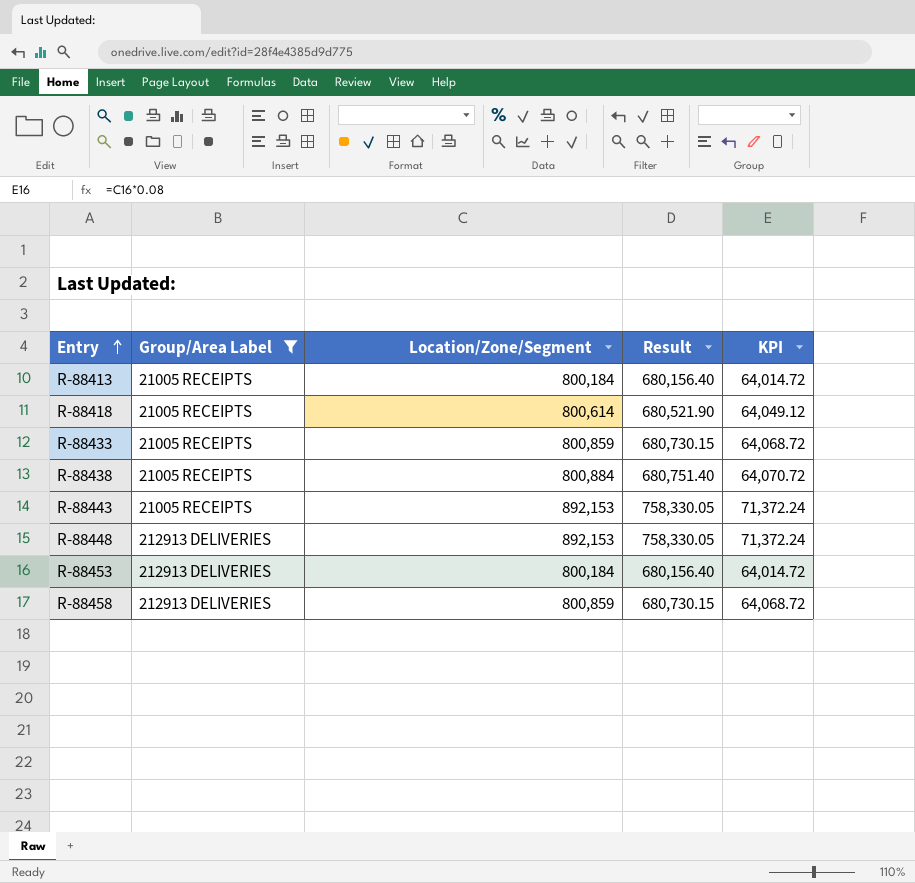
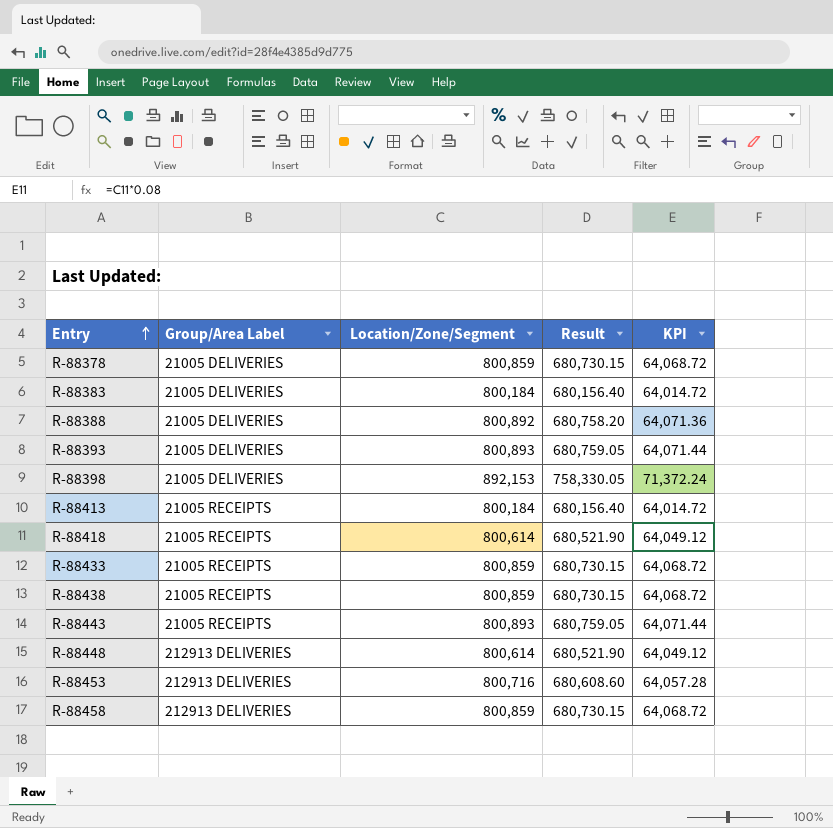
filter: Group/Area Label != 21005 DELIVERIES -> none
R-88438 | Location/Zone/Segment: 800,884 -> 800,859
R-88438 | Result: 680,751.40 -> 680,730.15
R-88438 | KPI: 64,070.72 -> 64,068.72
R-88443 | Location/Zone/Segment: 892,153 -> 800,893
R-88443 | Result: 758,330.05 -> 680,759.05
R-88443 | KPI: 71,372.24 -> 64,071.44
R-88448 | Location/Zone/Segment: 892,153 -> 800,614
R-88448 | Result: 758,330.05 -> 680,521.90
R-88448 | KPI: 71,372.24 -> 64,049.12
R-88453 | Location/Zone/Segment: 800,184 -> 800,716
R-88453 | Result: 680,156.40 -> 680,608.60
R-88453 | KPI: 64,014.72 -> 64,057.28

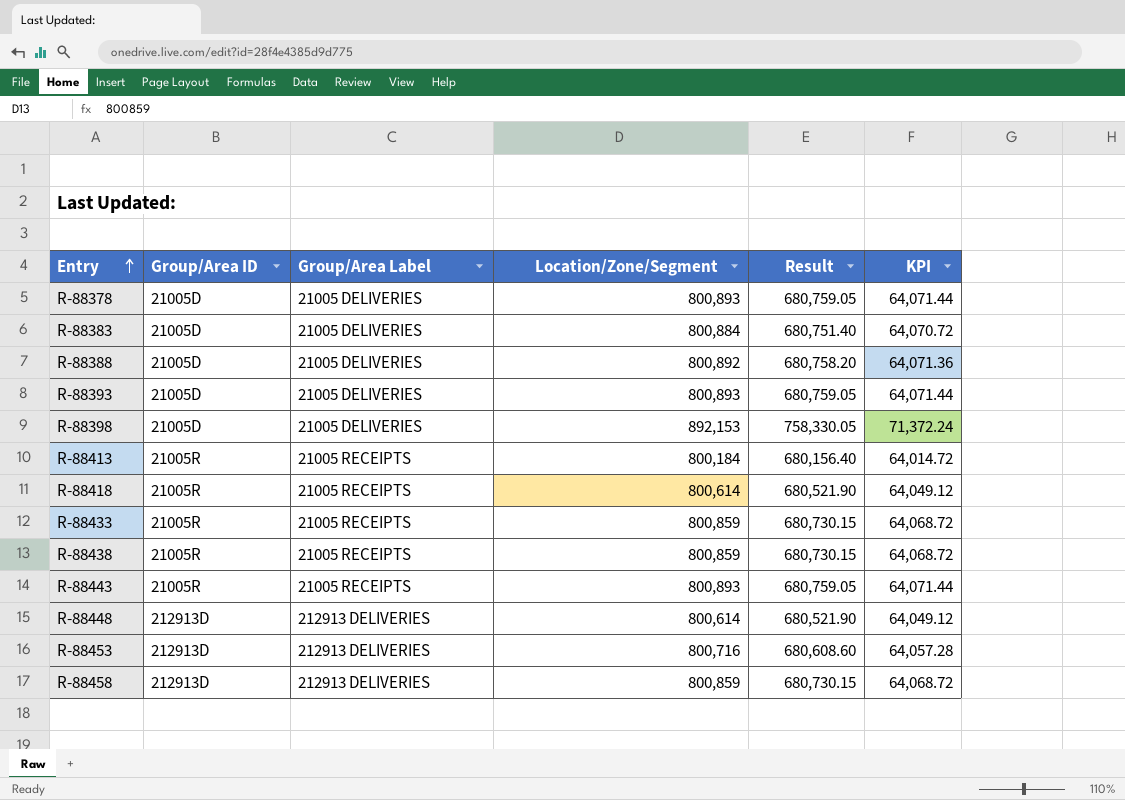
column Group/Area ID | position: none -> 2
R-88378 | Location/Zone/Segment: 800,859 -> 800,893
R-88378 | Result: 680,730.15 -> 680,759.05
R-88378 | KPI: 64,068.72 -> 64,071.44
R-88383 | Location/Zone/Segment: 800,184 -> 800,884
R-88383 | Result: 680,156.40 -> 680,751.40
R-88383 | KPI: 64,014.72 -> 64,070.72

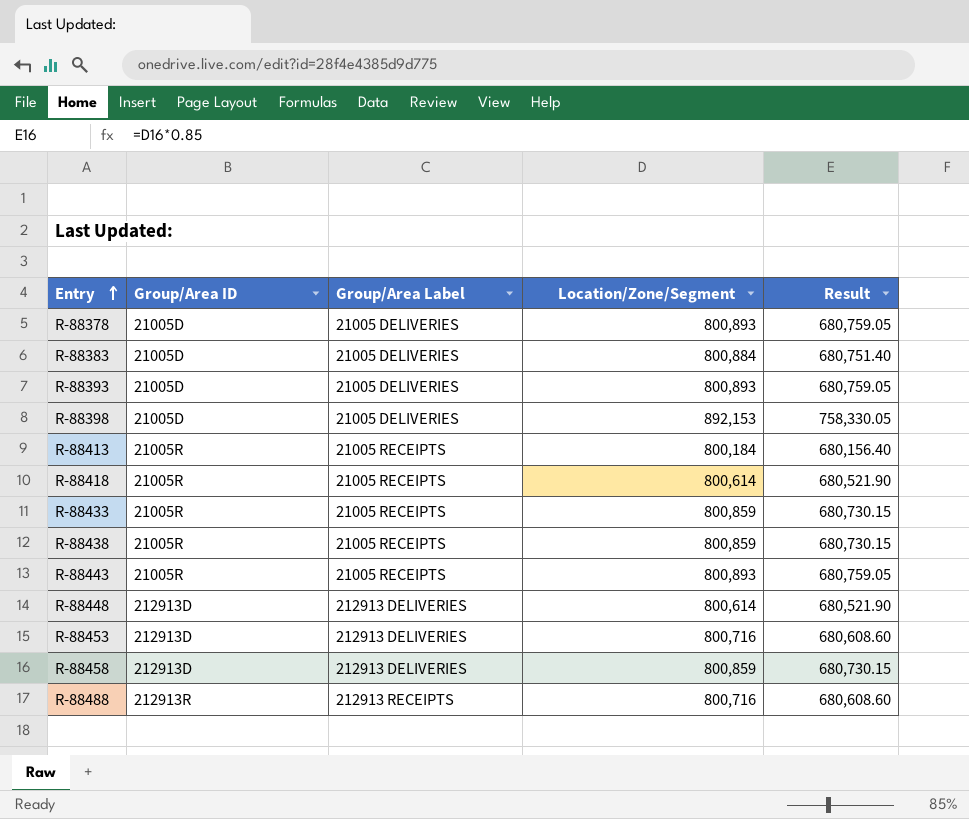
column KPI | formula: [Location/Zone/Segment] * 0.08 -> none
row R-88388: 21005D | 21005 DELIVERIES | 800,892 | 680,758.20 | 64,071.36 -> none
row R-88488: none -> 212913R | 212913 RECEIPTS | 800,716 | 680,608.60

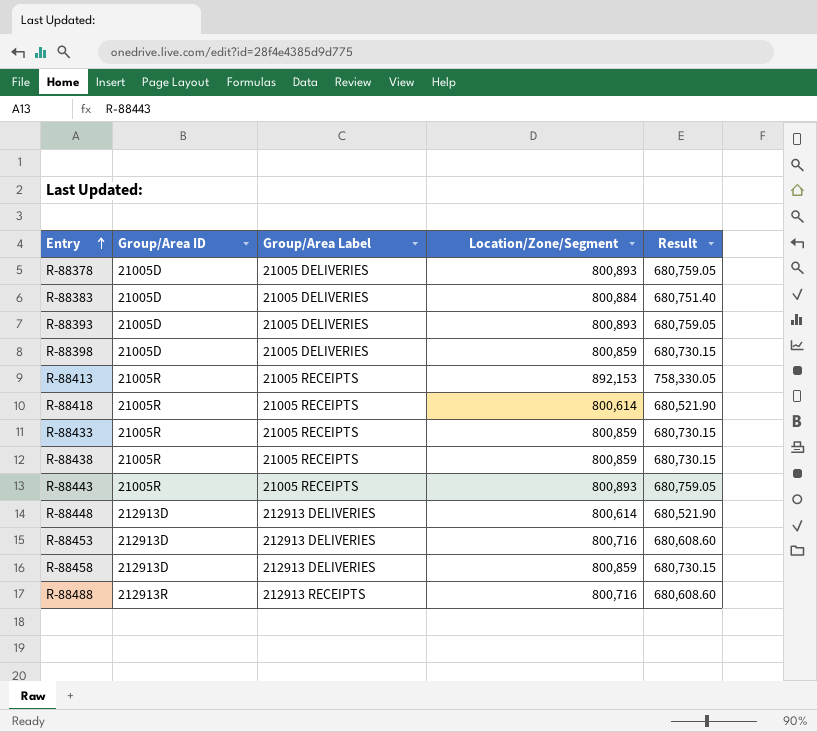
R-88398 | Location/Zone/Segment: 892,153 -> 800,859
R-88398 | Result: 758,330.05 -> 680,730.15
R-88413 | Location/Zone/Segment: 800,184 -> 892,153
R-88413 | Result: 680,156.40 -> 758,330.05

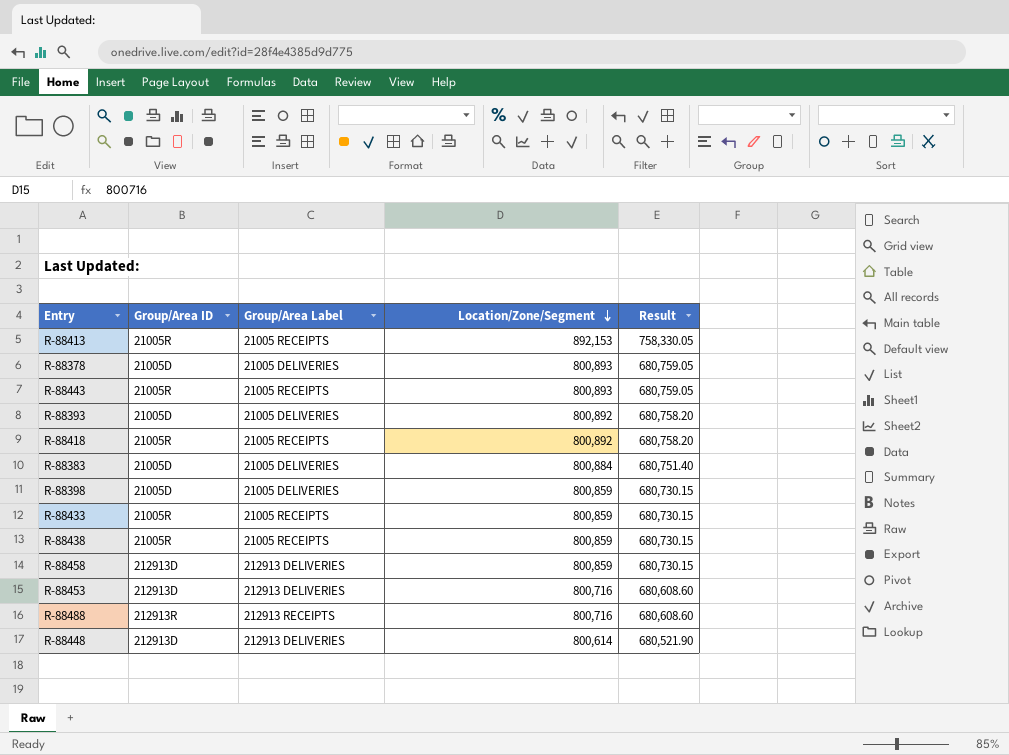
row order: Entry ascending -> Location/Zone/Segment descending
R-88393 | Location/Zone/Segment: 800,893 -> 800,892
R-88393 | Result: 680,759.05 -> 680,758.20
R-88418 | Location/Zone/Segment: 800,614 -> 800,892
R-88418 | Result: 680,521.90 -> 680,758.20

